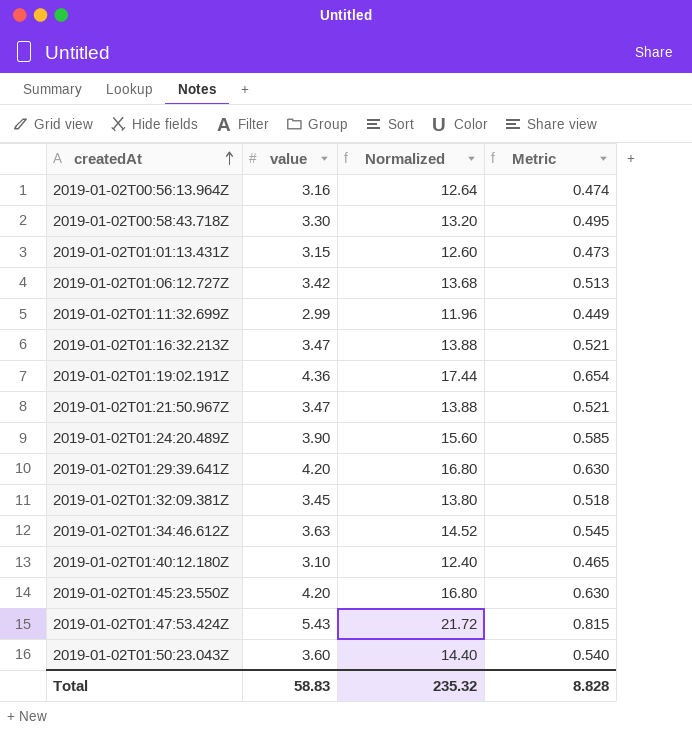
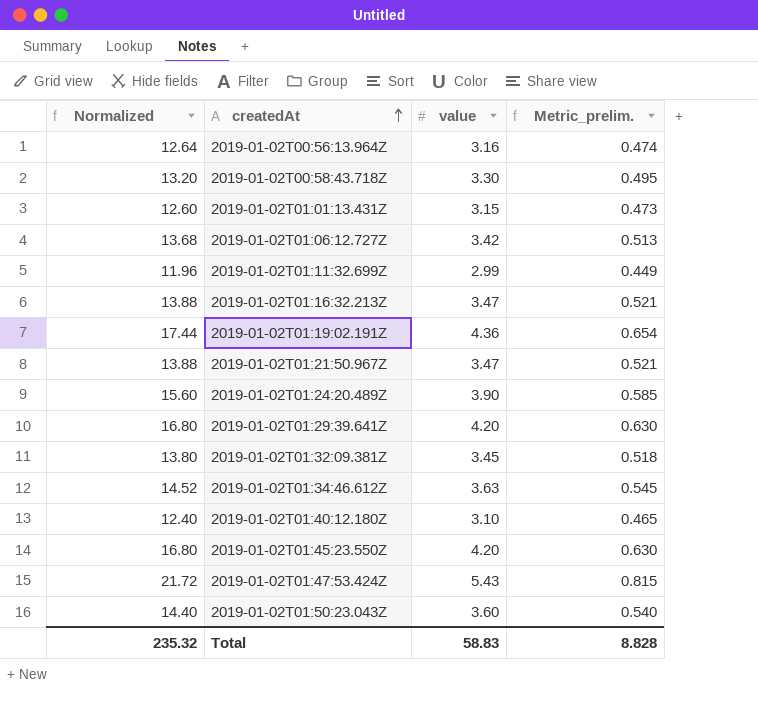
column Normalized | position: 3 -> 1
column name: Metric -> Metric_prelim.

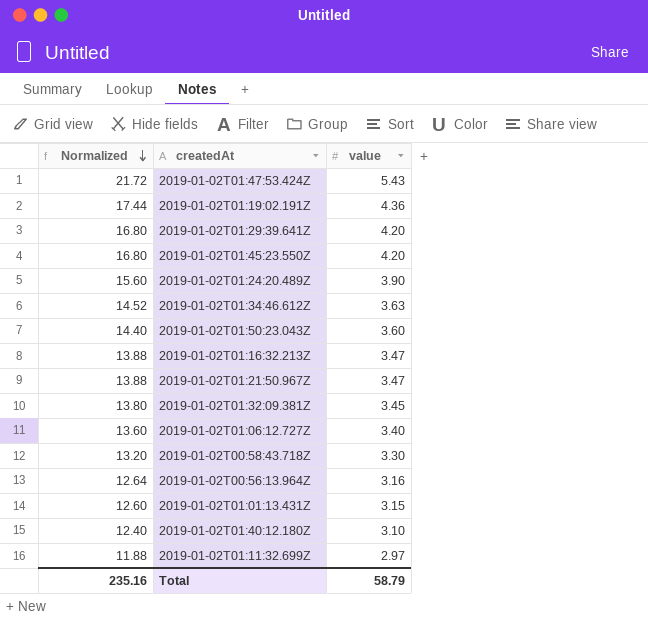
row order: createdAt ascending -> Normalized descending
column Metric_prelim. | formula: [value] * 0.15 -> none
2019-01-02T01:06:12.727Z | Normalized: 13.68 -> 13.60
2019-01-02T01:06:12.727Z | value: 3.42 -> 3.40
2019-01-02T01:11:32.699Z | Normalized: 11.96 -> 11.88
2019-01-02T01:11:32.699Z | value: 2.99 -> 2.97
Total | Normalized: 235.32 -> 235.16
Total | value: 58.83 -> 58.79

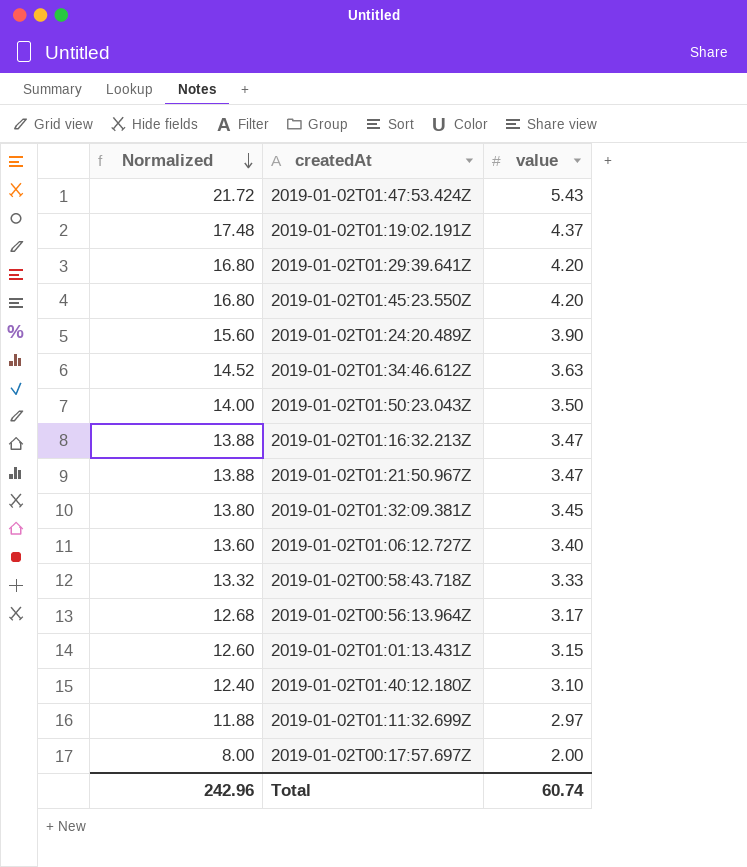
2019-01-02T01:19:02.191Z | Normalized: 17.44 -> 17.48
2019-01-02T01:19:02.191Z | value: 4.36 -> 4.37
2019-01-02T01:50:23.043Z | Normalized: 14.40 -> 14.00
2019-01-02T01:50:23.043Z | value: 3.60 -> 3.50
2019-01-02T00:58:43.718Z | Normalized: 13.20 -> 13.32
2019-01-02T00:58:43.718Z | value: 3.30 -> 3.33
2019-01-02T00:56:13.964Z | Normalized: 12.64 -> 12.68
2019-01-02T00:56:13.964Z | value: 3.16 -> 3.17
row 2019-01-02T00:17:57.697Z: none -> 8.00 | 2.00
Total | Normalized: 235.16 -> 242.96
Total | value: 58.79 -> 60.74

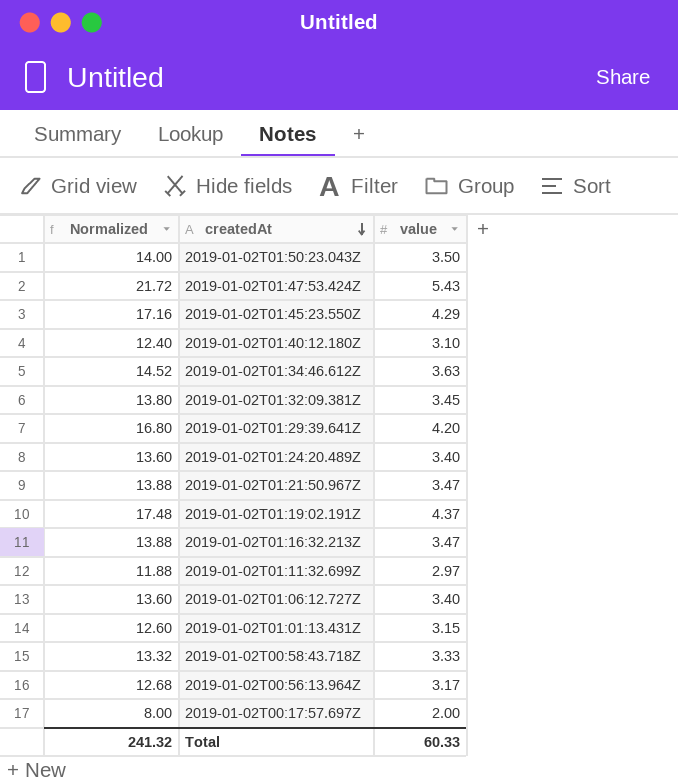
row order: Normalized descending -> createdAt descending
2019-01-02T01:45:23.550Z | Normalized: 16.80 -> 17.16
2019-01-02T01:45:23.550Z | value: 4.20 -> 4.29
2019-01-02T01:24:20.489Z | Normalized: 15.60 -> 13.60
2019-01-02T01:24:20.489Z | value: 3.90 -> 3.40
Total | Normalized: 242.96 -> 241.32
Total | value: 60.74 -> 60.33

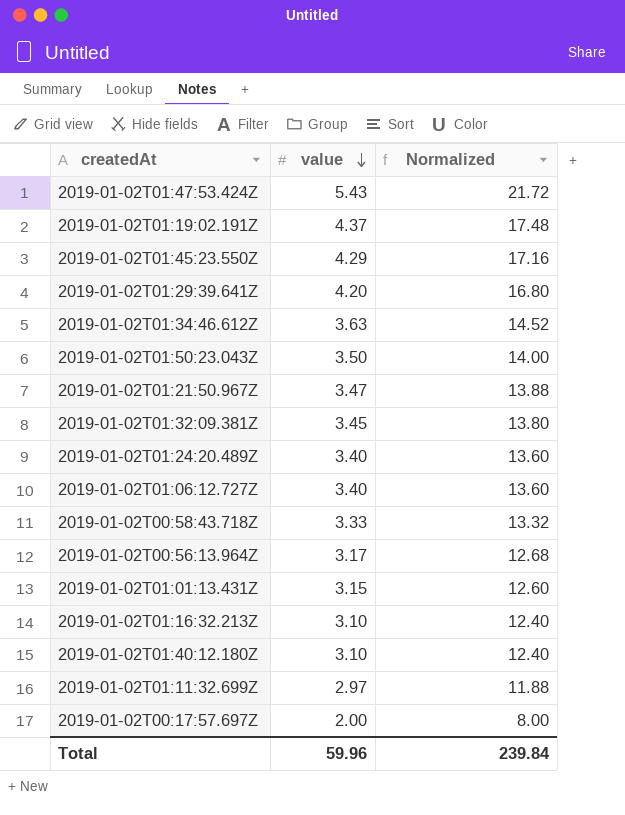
row order: createdAt descending -> value descending
column Normalized | position: 1 -> 3
2019-01-02T01:16:32.213Z | value: 3.47 -> 3.10
2019-01-02T01:16:32.213Z | Normalized: 13.88 -> 12.40
Total | value: 60.33 -> 59.96
Total | Normalized: 241.32 -> 239.84

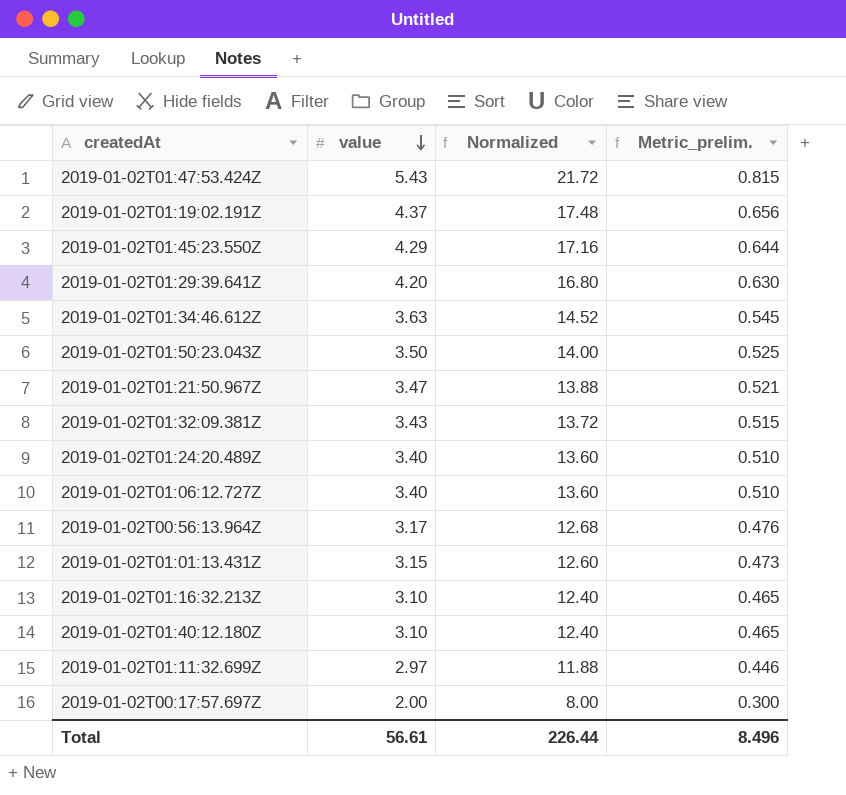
column Metric_prelim. | formula: none -> [value] * 0.15
row 2019-01-02T00:58:43.718Z: 3.33 | 13.32 -> none
2019-01-02T01:32:09.381Z | value: 3.45 -> 3.43
2019-01-02T01:32:09.381Z | Normalized: 13.80 -> 13.72
Total | value: 59.96 -> 56.61
Total | Normalized: 239.84 -> 226.44

